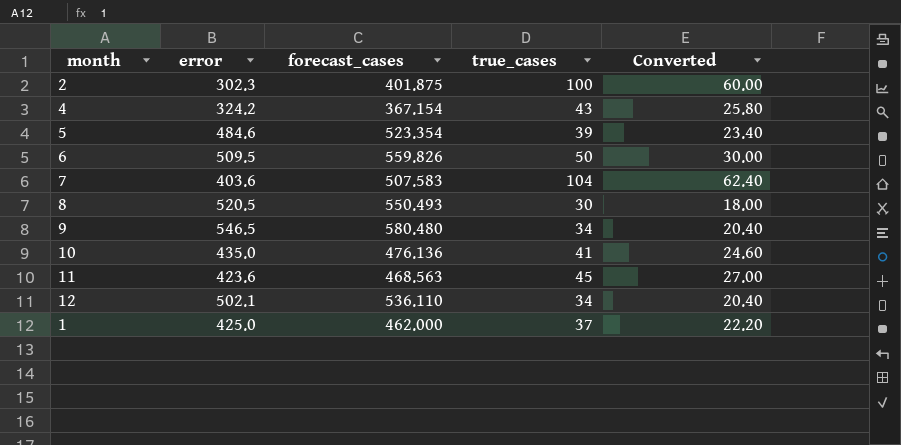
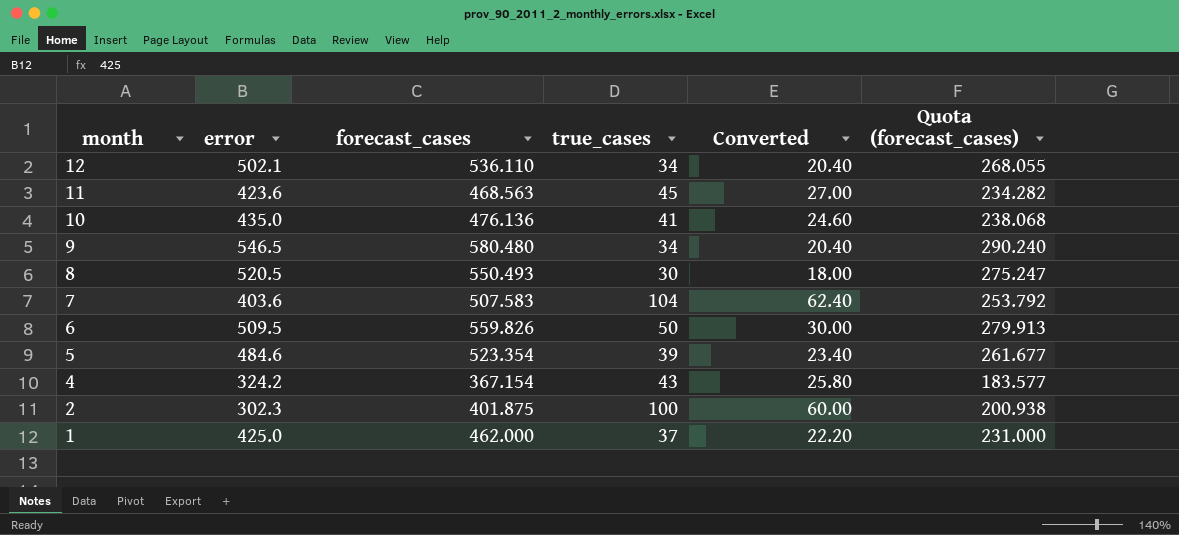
row order: none -> month descending
column Quota (forecast_cases) | formula: none -> [forecast_cases] * 0.5

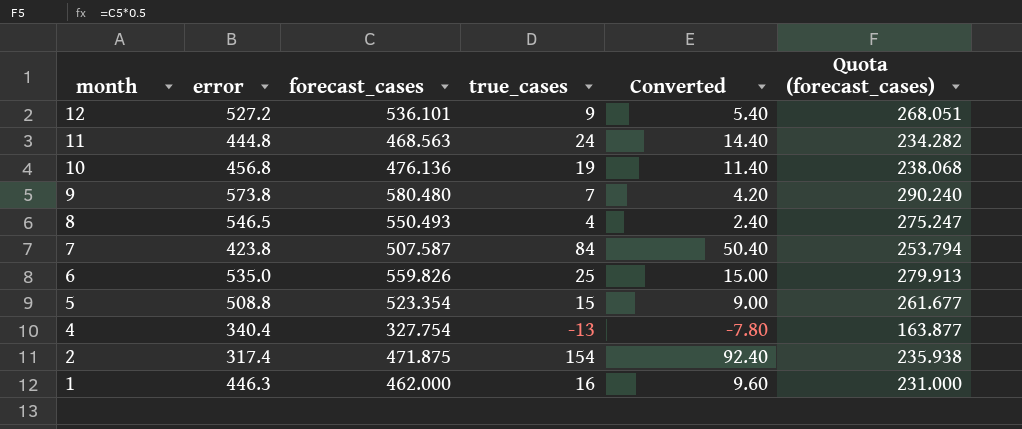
12 | error: 502.1 -> 527.2
12 | forecast_cases: 536.110 -> 536.101
12 | true_cases: 34 -> 9
12 | Converted: 20.40 -> 5.40
12 | Quota (forecast_cases): 268.055 -> 268.051
11 | error: 423.6 -> 444.8
11 | true_cases: 45 -> 24
11 | Converted: 27.00 -> 14.40
10 | error: 435.0 -> 456.8
10 | true_cases: 41 -> 19
10 | Converted: 24.60 -> 11.40
9 | error: 546.5 -> 573.8
9 | true_cases: 34 -> 7
9 | Converted: 20.40 -> 4.20
8 | error: 520.5 -> 546.5
8 | true_cases: 30 -> 4
8 | Converted: 18.00 -> 2.40
7 | error: 403.6 -> 423.8
7 | forecast_cases: 507.583 -> 507.587
7 | true_cases: 104 -> 84
7 | Converted: 62.40 -> 50.40
7 | Quota (forecast_cases): 253.792 -> 253.794
6 | error: 509.5 -> 535.0
6 | true_cases: 50 -> 25
6 | Converted: 30.00 -> 15.00
5 | error: 484.6 -> 508.8
5 | true_cases: 39 -> 15
5 | Converted: 23.40 -> 9.00
4 | error: 324.2 -> 340.4
4 | forecast_cases: 367.154 -> 327.754
4 | true_cases: 43 -> -13
4 | Converted: 25.80 -> -7.80
4 | Quota (forecast_cases): 183.577 -> 163.877
2 | error: 302.3 -> 317.4
2 | forecast_cases: 401.875 -> 471.875
2 | true_cases: 100 -> 154
2 | Converted: 60.00 -> 92.40
2 | Quota (forecast_cases): 200.938 -> 235.938
1 | error: 425.0 -> 446.3
1 | true_cases: 37 -> 16
1 | Converted: 22.20 -> 9.60

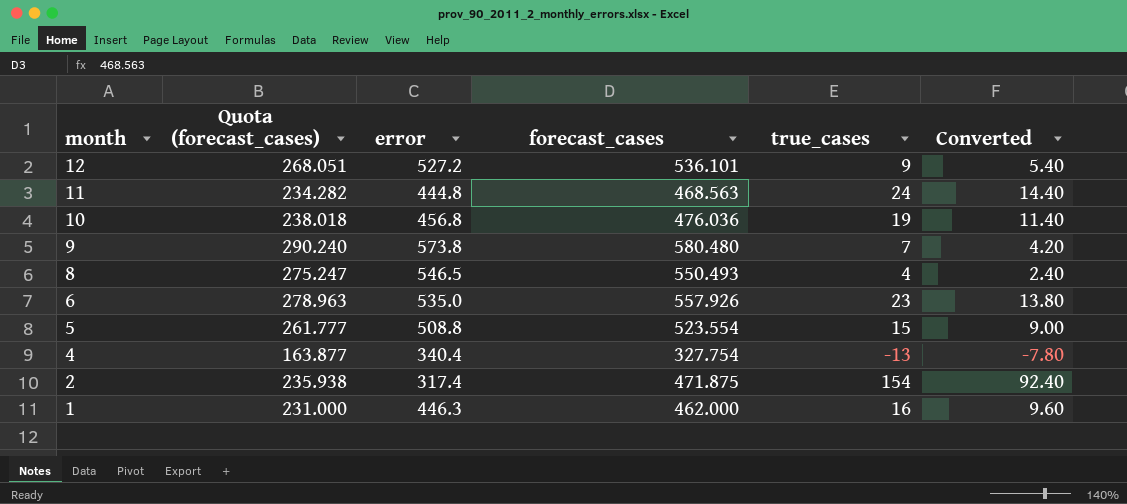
column Quota (forecast_cases) | position: 6 -> 2
row 7: 423.8 | 507.587 | 84 | 50.40 | 253.794 -> none
10 | Quota (forecast_cases): 238.068 -> 238.018
10 | forecast_cases: 476.136 -> 476.036
6 | Quota (forecast_cases): 279.913 -> 278.963
6 | forecast_cases: 559.826 -> 557.926
6 | true_cases: 25 -> 23
6 | Converted: 15.00 -> 13.80
5 | Quota (forecast_cases): 261.677 -> 261.777
5 | forecast_cases: 523.354 -> 523.554

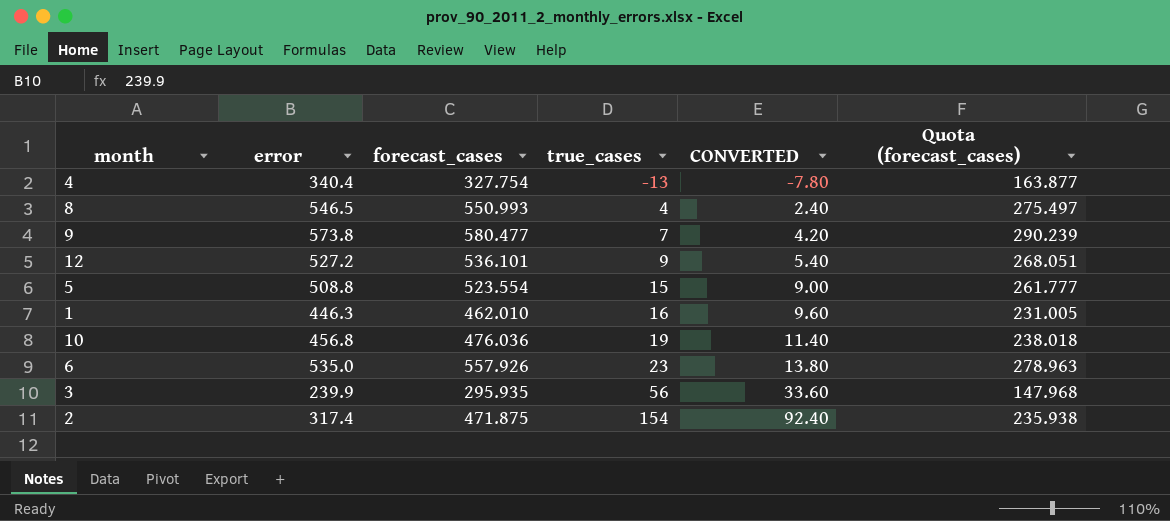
row order: month descending -> true_cases ascending
column name: Converted -> CONVERTED
column Quota (forecast_cases) | position: 2 -> 6
row 11: 234.282 | 444.8 | 468.563 | 24 | 14.40 -> none
8 | forecast_cases: 550.493 -> 550.993
8 | Quota (forecast_cases): 275.247 -> 275.497
9 | forecast_cases: 580.480 -> 580.477
9 | Quota (forecast_cases): 290.240 -> 290.239
1 | forecast_cases: 462.000 -> 462.010
1 | Quota (forecast_cases): 231.000 -> 231.005
row 3: none -> 239.9 | 295.935 | 56 | 33.60 | 147.968

